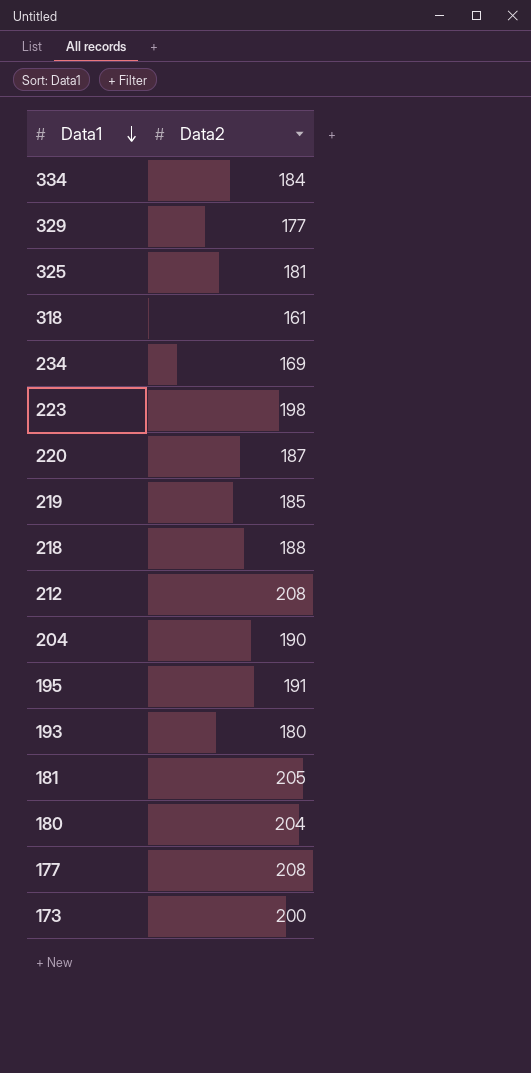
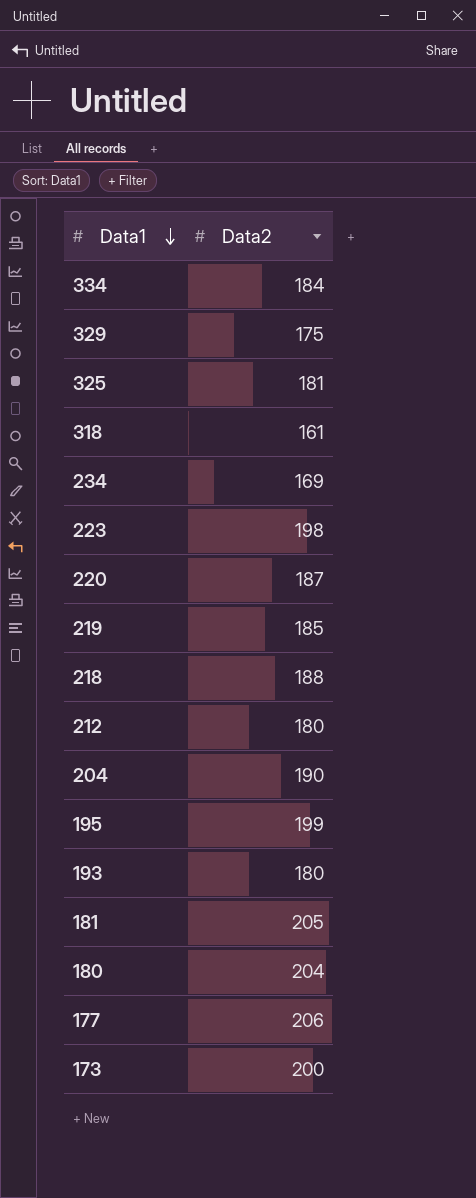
329 | Data2: 177 -> 175
212 | Data2: 208 -> 180
195 | Data2: 191 -> 199
177 | Data2: 208 -> 206

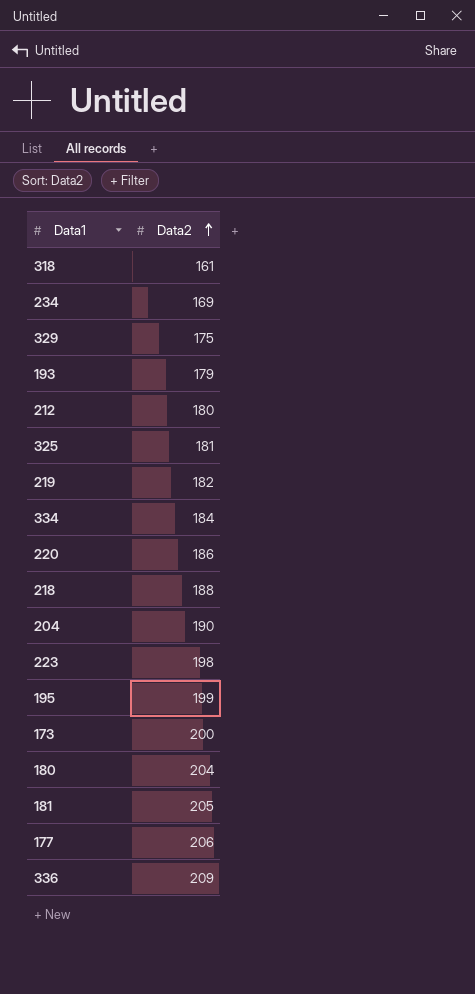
row order: Data1 descending -> Data2 ascending
193 | Data2: 180 -> 179
219 | Data2: 185 -> 182
220 | Data2: 187 -> 186
row 336: none -> 209

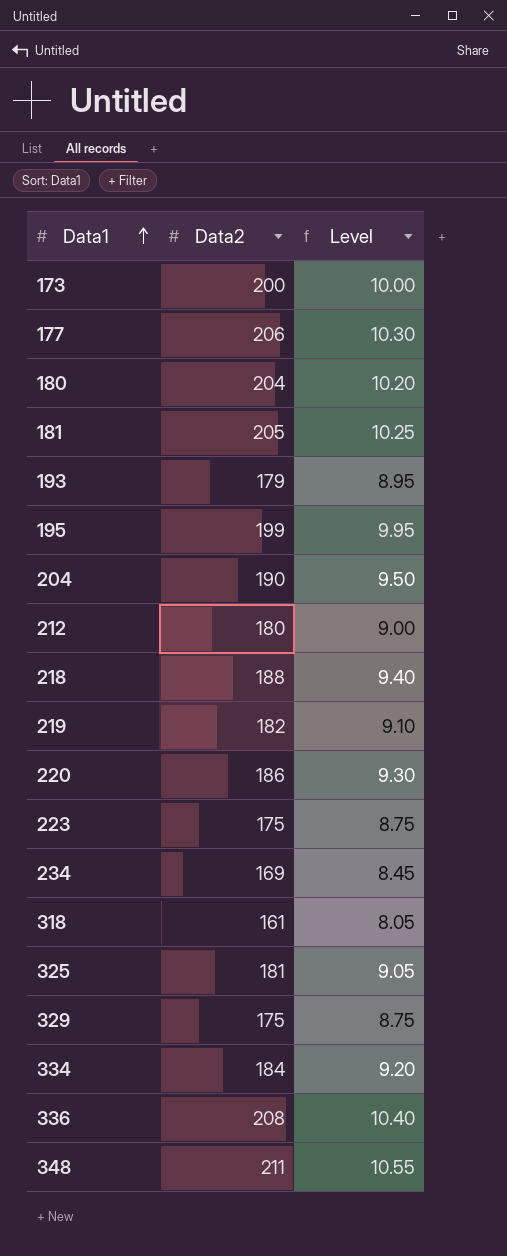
row order: Data2 ascending -> Data1 ascending
column Level | formula: none -> [Data2] * 0.05
223 | Data2: 198 -> 175
336 | Data2: 209 -> 208
row 348: none -> 211 | 10.55

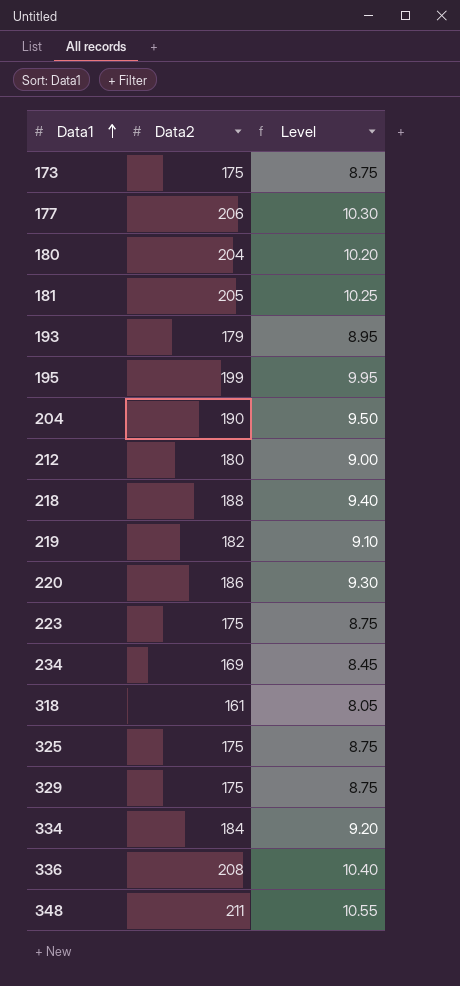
173 | Data2: 200 -> 175
173 | Level: 10.00 -> 8.75
325 | Data2: 181 -> 175
325 | Level: 9.05 -> 8.75

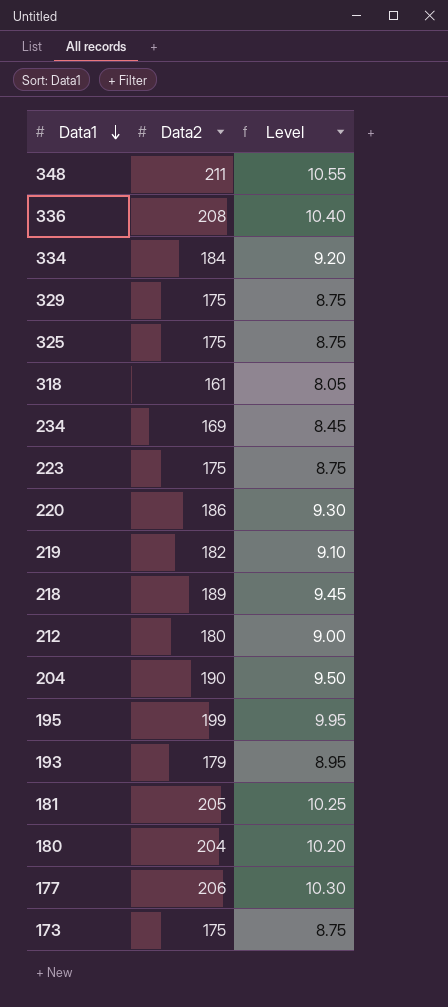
row order: Data1 ascending -> Data1 descending
218 | Data2: 188 -> 189
218 | Level: 9.40 -> 9.45

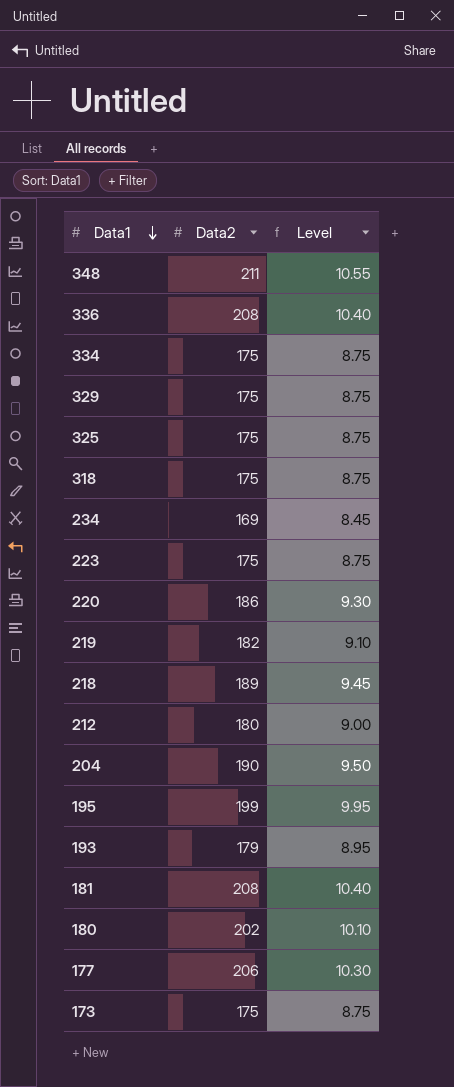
334 | Data2: 184 -> 175
334 | Level: 9.20 -> 8.75
318 | Data2: 161 -> 175
318 | Level: 8.05 -> 8.75
181 | Data2: 205 -> 208
181 | Level: 10.25 -> 10.40
180 | Data2: 204 -> 202
180 | Level: 10.20 -> 10.10

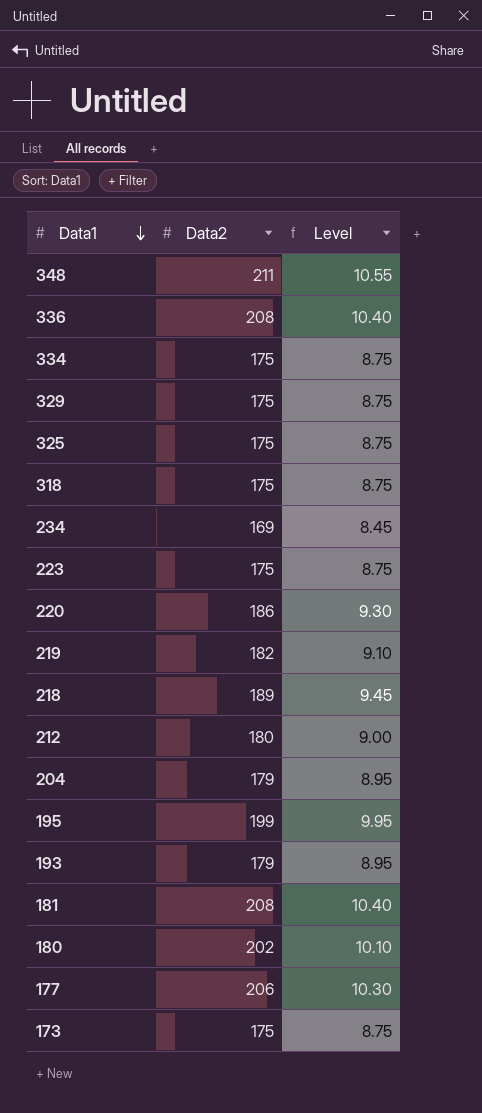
204 | Data2: 190 -> 179
204 | Level: 9.50 -> 8.95

